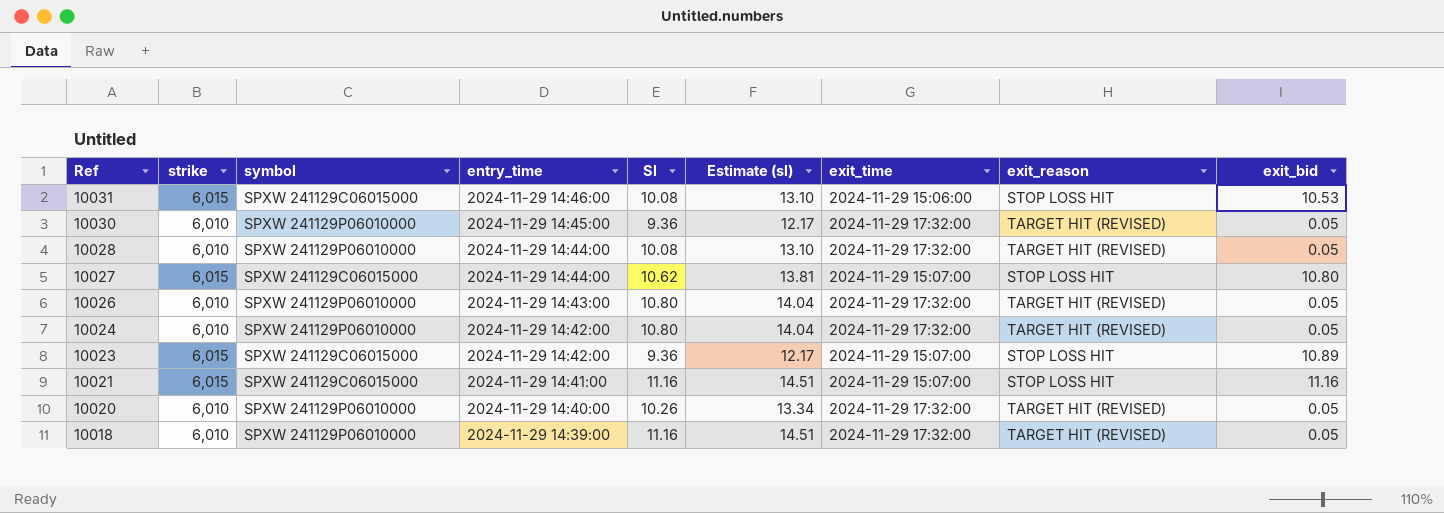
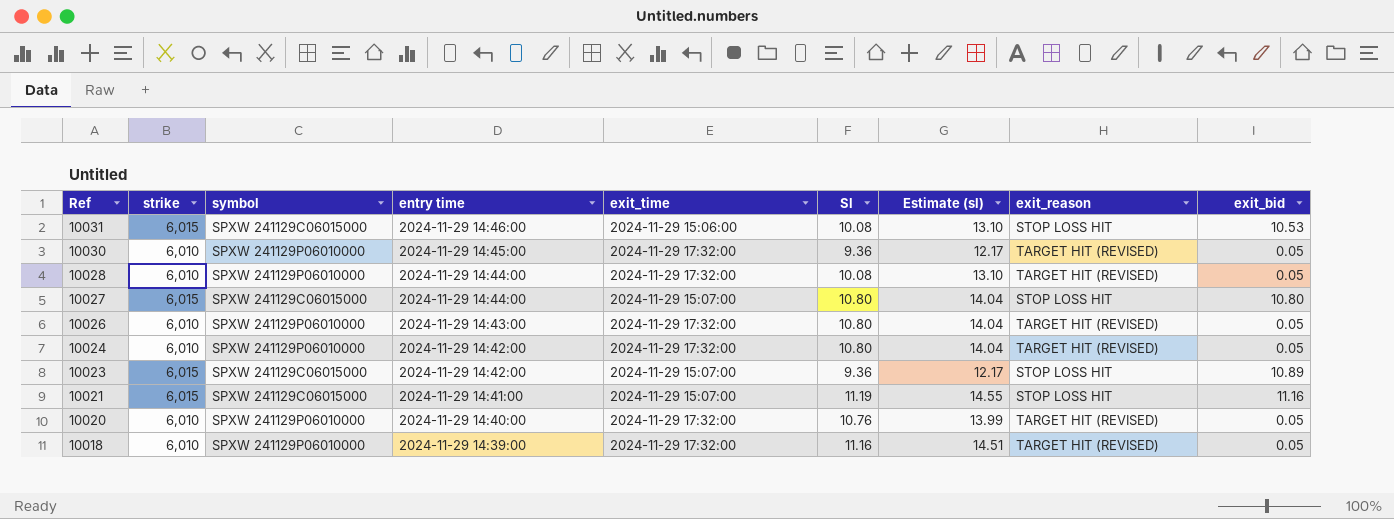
column name: entry_time -> entry time
column exit_time | position: 7 -> 5
10027 | Sl: 10.62 -> 10.80
10027 | Estimate (sl): 13.81 -> 14.04
10021 | Sl: 11.16 -> 11.19
10021 | Estimate (sl): 14.51 -> 14.55
10020 | Sl: 10.26 -> 10.76
10020 | Estimate (sl): 13.34 -> 13.99

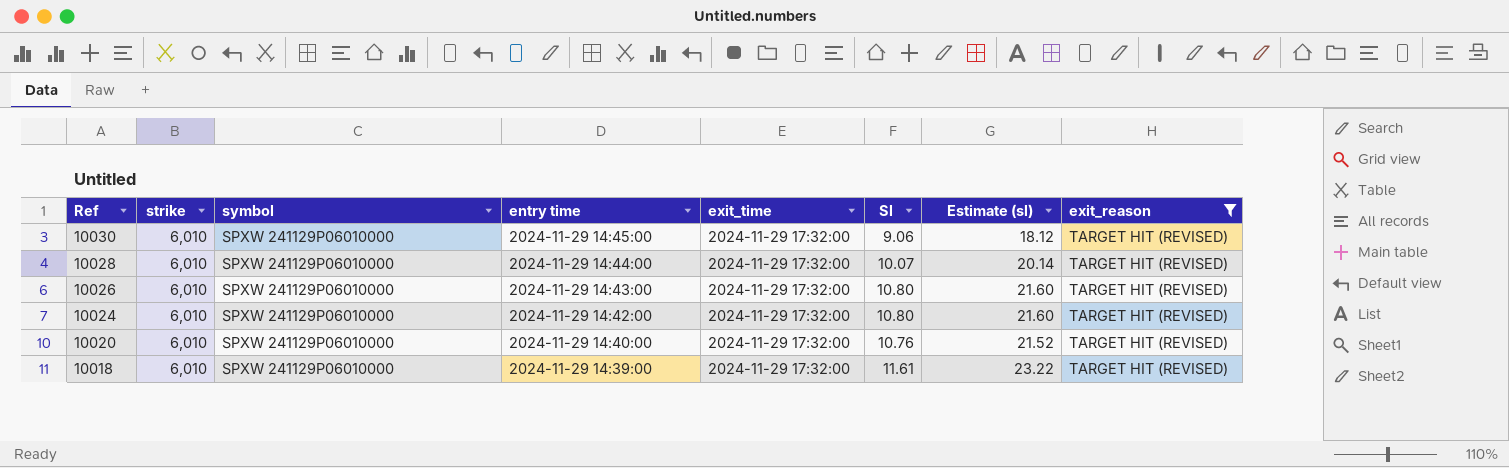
filter: none -> exit_reason = TARGET HIT (REVISED)
column exit_bid | position: 9 -> none
column Estimate (sl) | formula: [Sl] * 1.3 -> [Sl] * 2
10030 | Sl: 9.36 -> 9.06
10028 | Sl: 10.08 -> 10.07
10018 | Sl: 11.16 -> 11.61

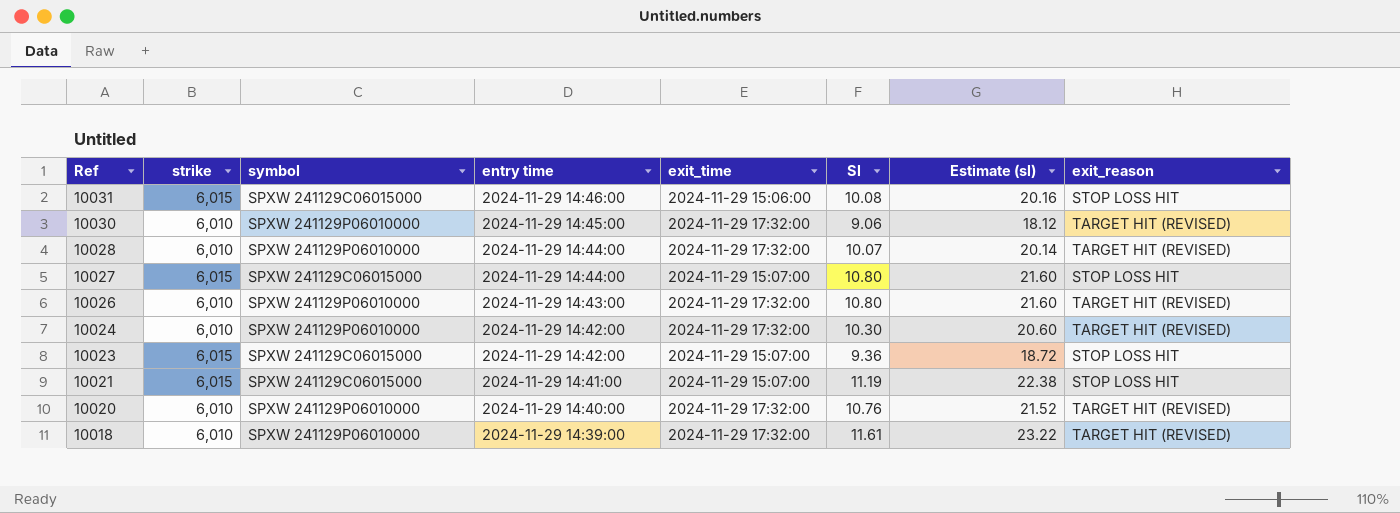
filter: exit_reason = TARGET HIT (REVISED) -> none
10024 | Sl: 10.80 -> 10.30
10024 | Estimate (sl): 21.60 -> 20.60

